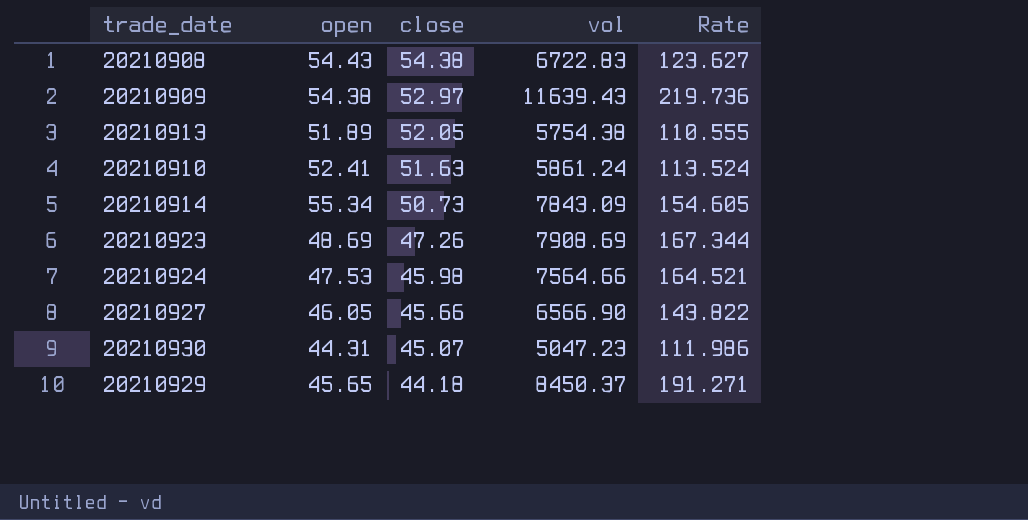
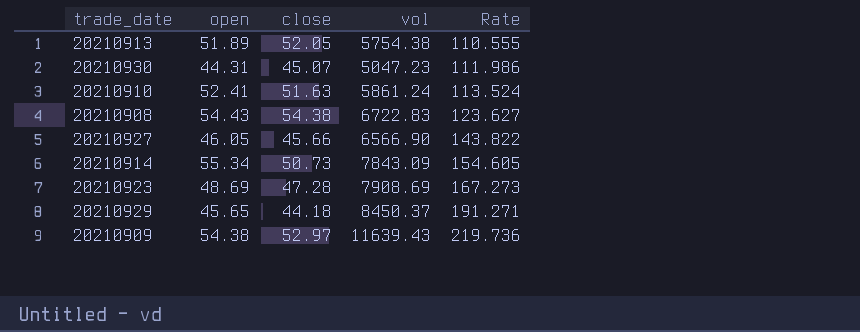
row order: close descending -> Rate ascending
row 20210924: 47.53 | 45.98 | 7564.66 | 164.521 -> none
20210923 | close: 47.26 -> 47.28
20210923 | Rate: 167.344 -> 167.273

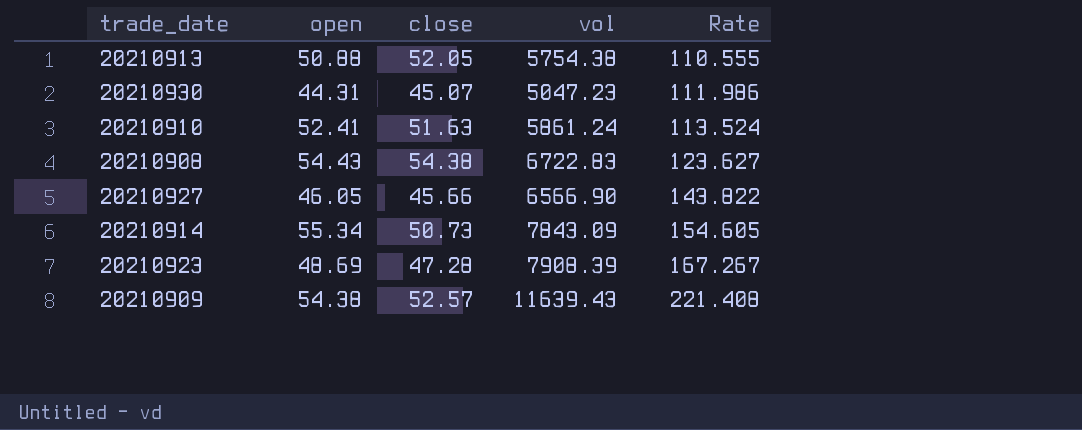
row 20210929: 45.65 | 44.18 | 8450.37 | 191.271 -> none
20210913 | open: 51.89 -> 50.88
20210923 | vol: 7908.69 -> 7908.39
20210923 | Rate: 167.273 -> 167.267
20210909 | close: 52.97 -> 52.57
20210909 | Rate: 219.736 -> 221.408

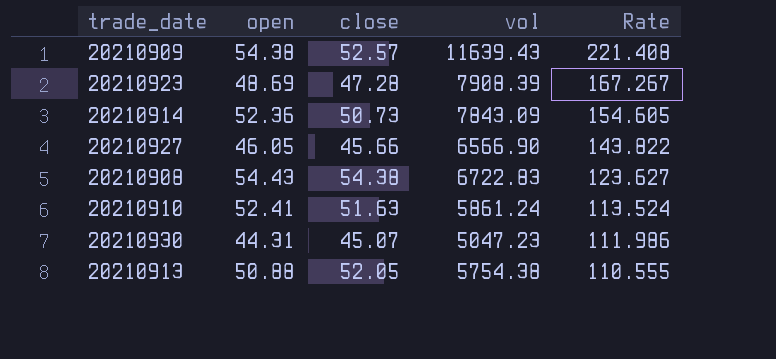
row order: Rate ascending -> Rate descending
20210914 | open: 55.34 -> 52.36

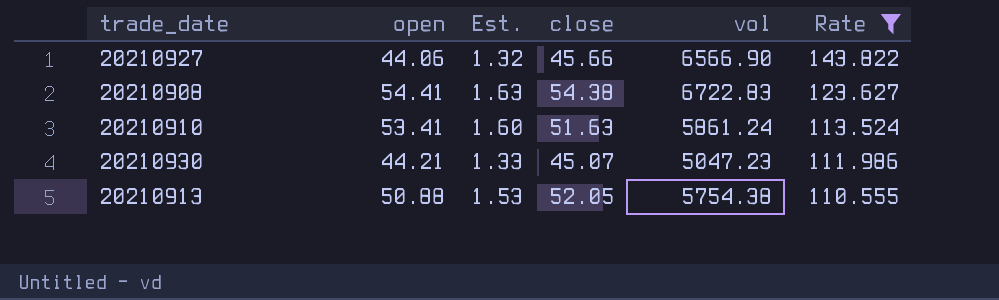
filter: none -> Rate <= 143.822
column Est. | formula: none -> [open] * 0.03
20210927 | open: 46.05 -> 44.06
20210908 | open: 54.43 -> 54.41
20210910 | open: 52.41 -> 53.41
20210930 | open: 44.31 -> 44.21

